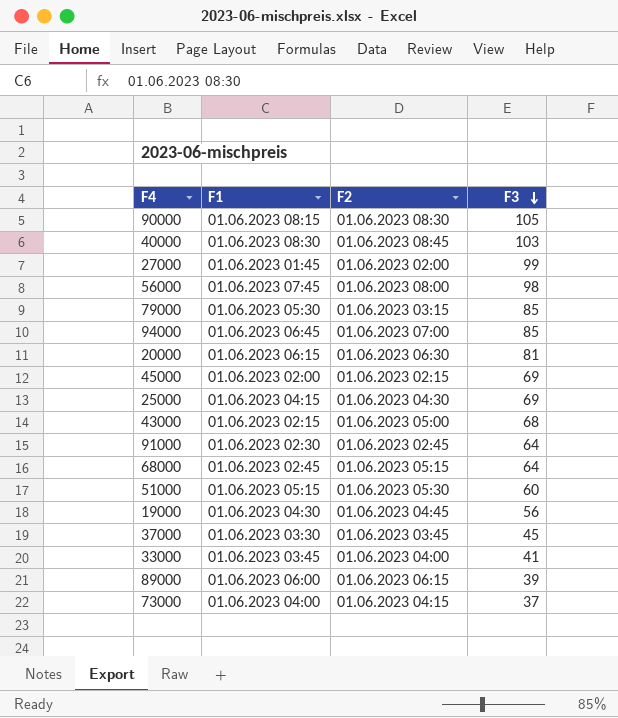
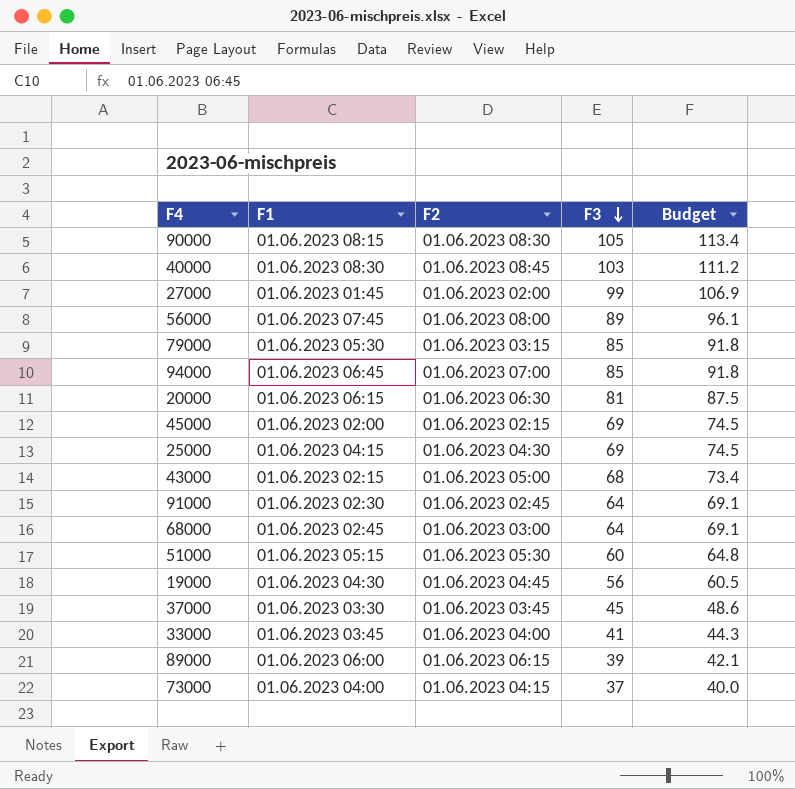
column Budget | formula: none -> [F3] * 1.08
56000 | F3: 98 -> 89
68000 | F2: 01.06.2023 05:15 -> 01.06.2023 03:00

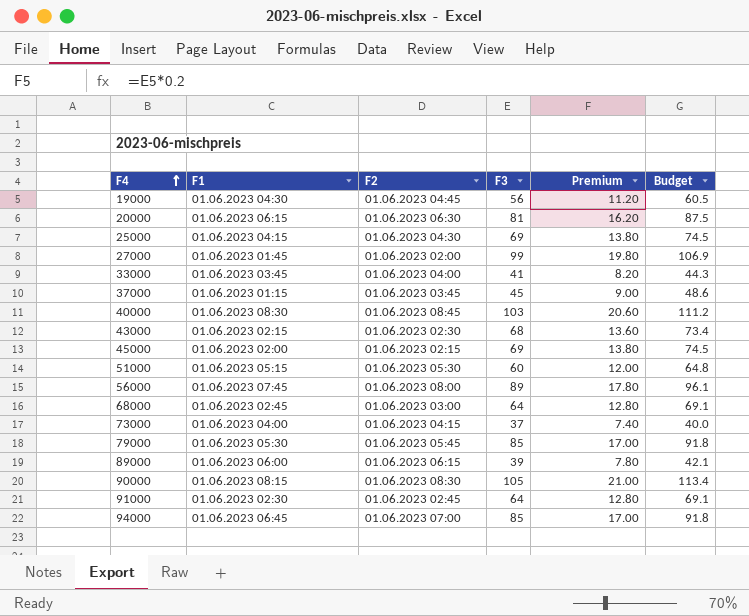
row order: F3 descending -> F4 ascending
column Premium | formula: none -> [F3] * 0.2
37000 | F1: 01.06.2023 03:30 -> 01.06.2023 01:15
43000 | F2: 01.06.2023 05:00 -> 01.06.2023 02:30
79000 | F2: 01.06.2023 03:15 -> 01.06.2023 05:45

